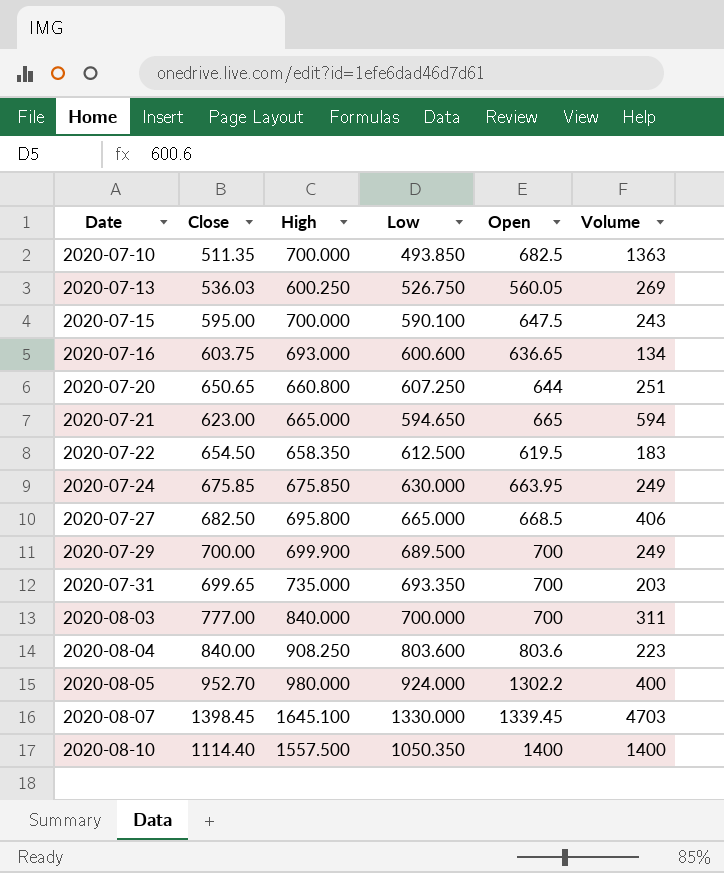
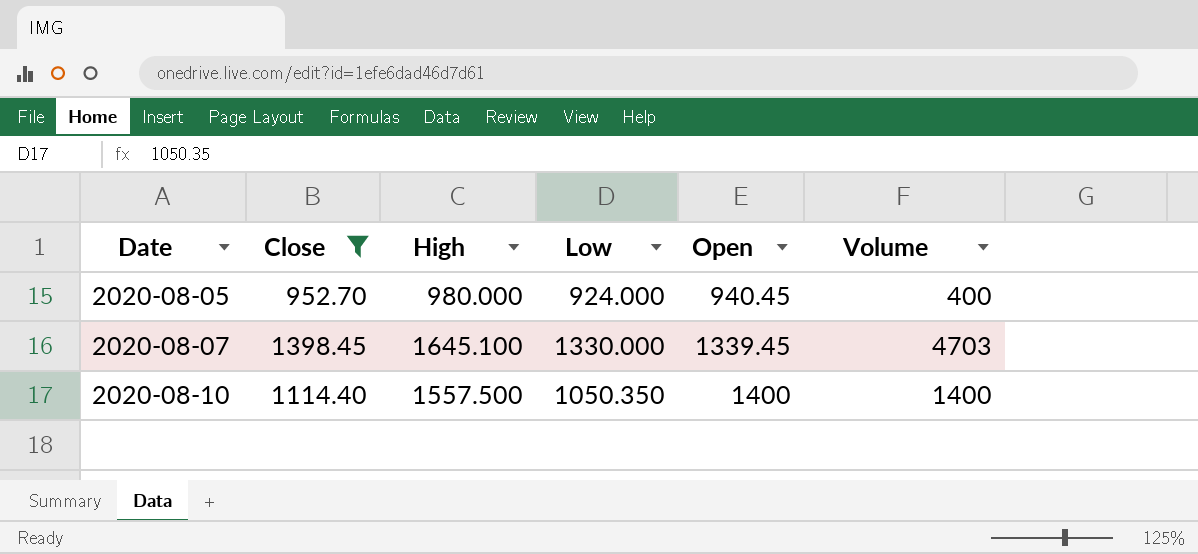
filter: none -> Close >= 952.70
2020-08-05 | Open: 1302.2 -> 940.45

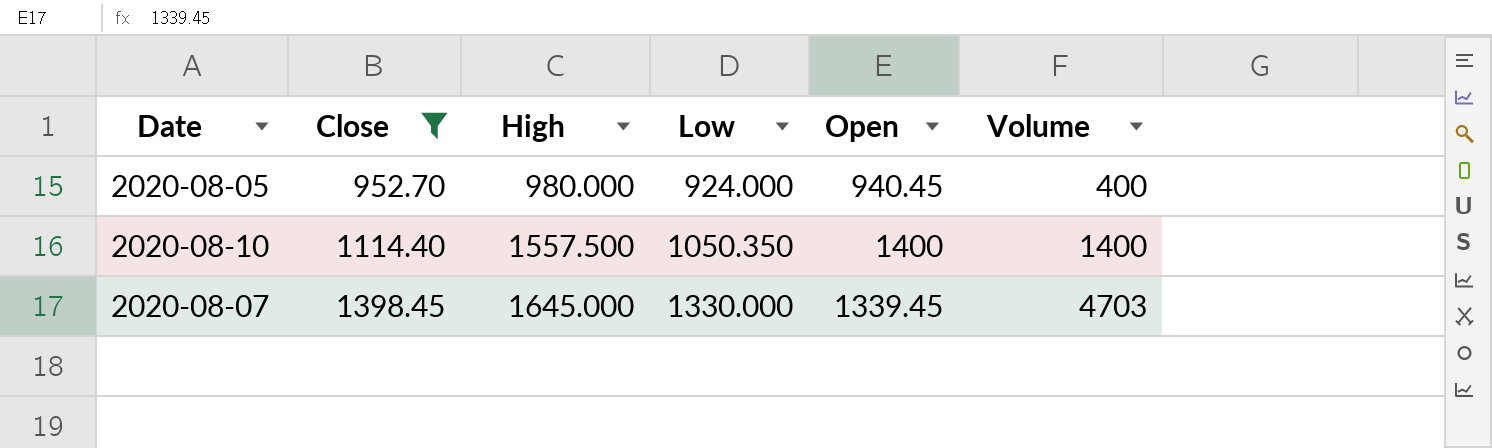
row order: Date ascending -> Close ascending
2020-08-07 | High: 1645.100 -> 1645.000

